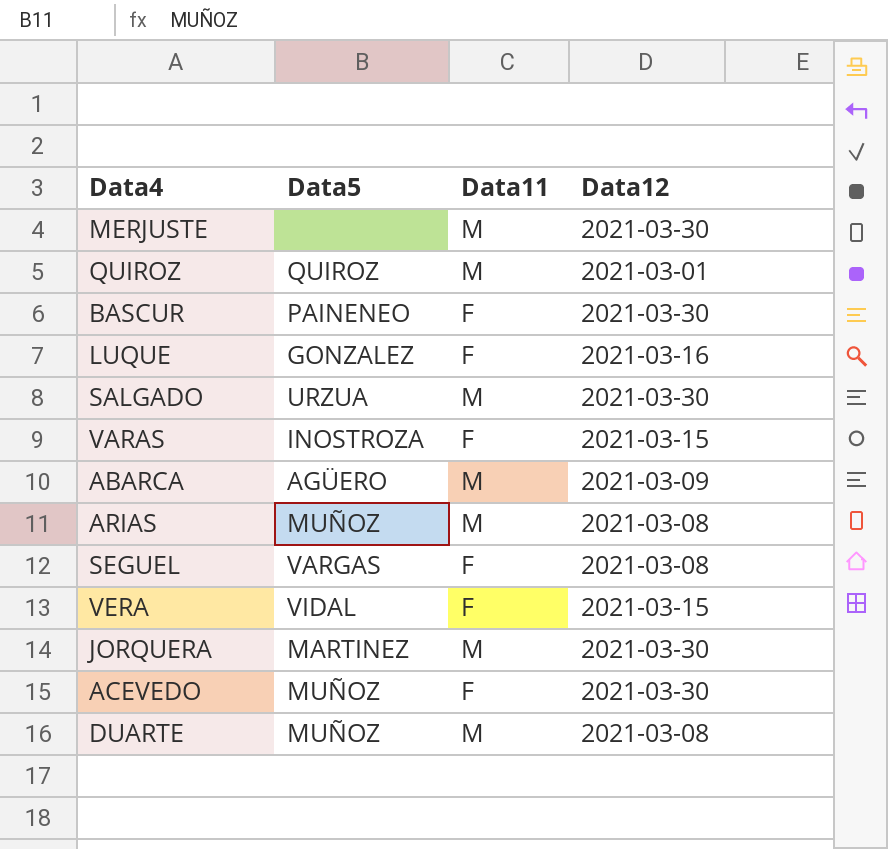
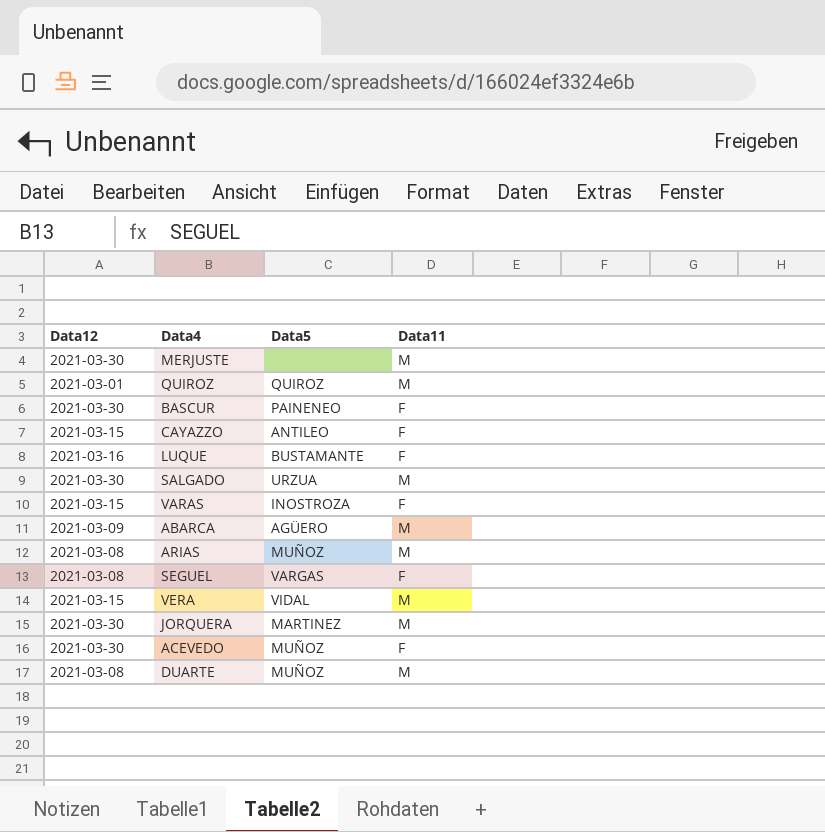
column Data12 | position: 4 -> 1
row CAYAZZO: none -> 2021-03-15 | ANTILEO | F
LUQUE | Data5: GONZALEZ -> BUSTAMANTE
VERA | Data11: F -> M

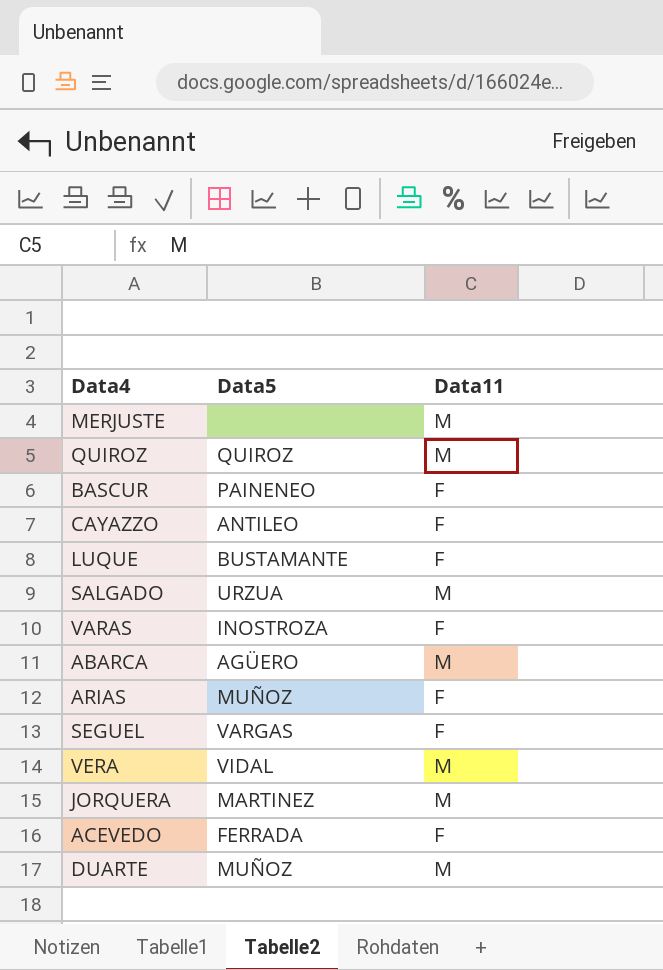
column Data12 | position: 1 -> none
ARIAS | Data11: M -> F
ACEVEDO | Data5: MUÑOZ -> FERRADA

